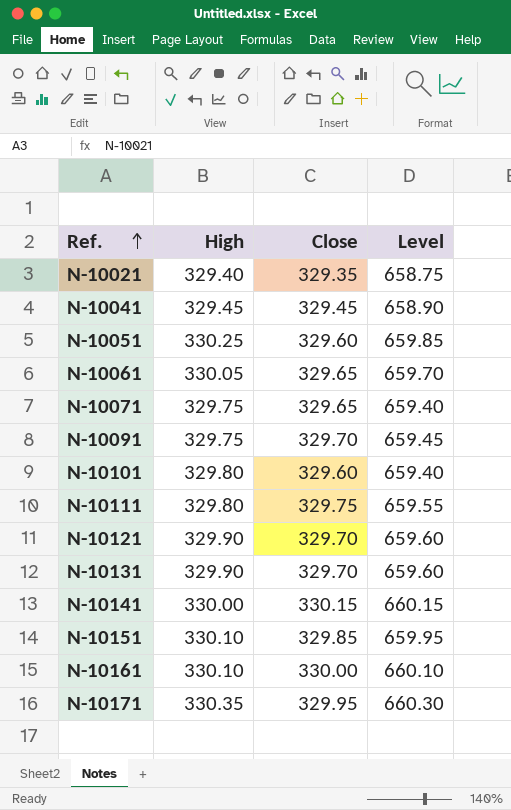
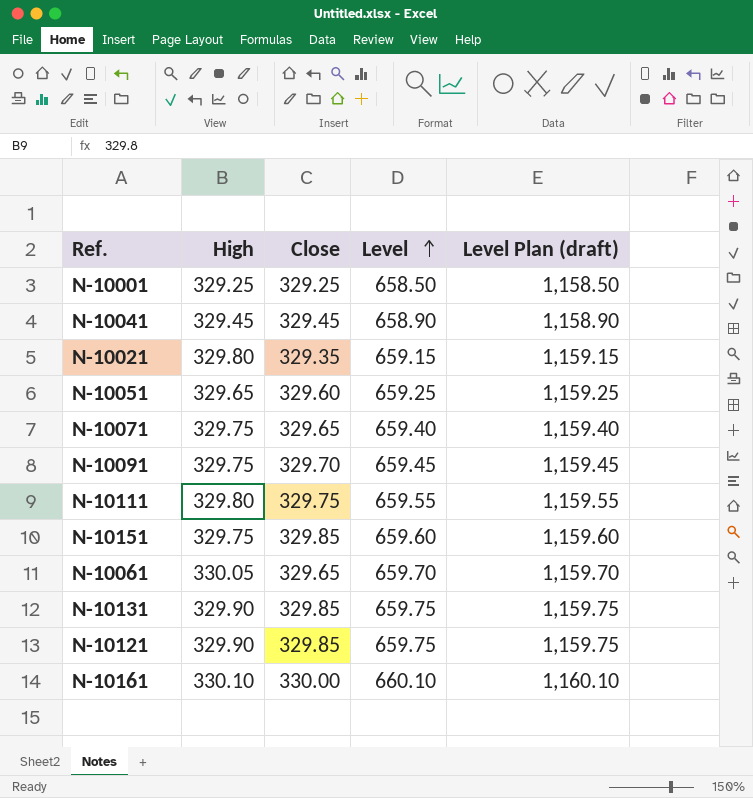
row order: Ref. ascending -> Level ascending
column Level Plan (draft) | formula: none -> [Level] + 500
row N-10101: 329.80 | 329.60 | 659.40 -> none
row N-10141: 330.00 | 330.15 | 660.15 -> none
row N-10171: 330.35 | 329.95 | 660.30 -> none
row N-10001: none -> 329.25 | 329.25 | 658.50 | 1,158.50
N-10021 | High: 329.40 -> 329.80
N-10021 | Level: 658.75 -> 659.15
N-10051 | High: 330.25 -> 329.65
N-10051 | Level: 659.85 -> 659.25
N-10151 | High: 330.10 -> 329.75
N-10151 | Level: 659.95 -> 659.60
N-10131 | Close: 329.70 -> 329.85
N-10131 | Level: 659.60 -> 659.75
N-10121 | Close: 329.70 -> 329.85
N-10121 | Level: 659.60 -> 659.75

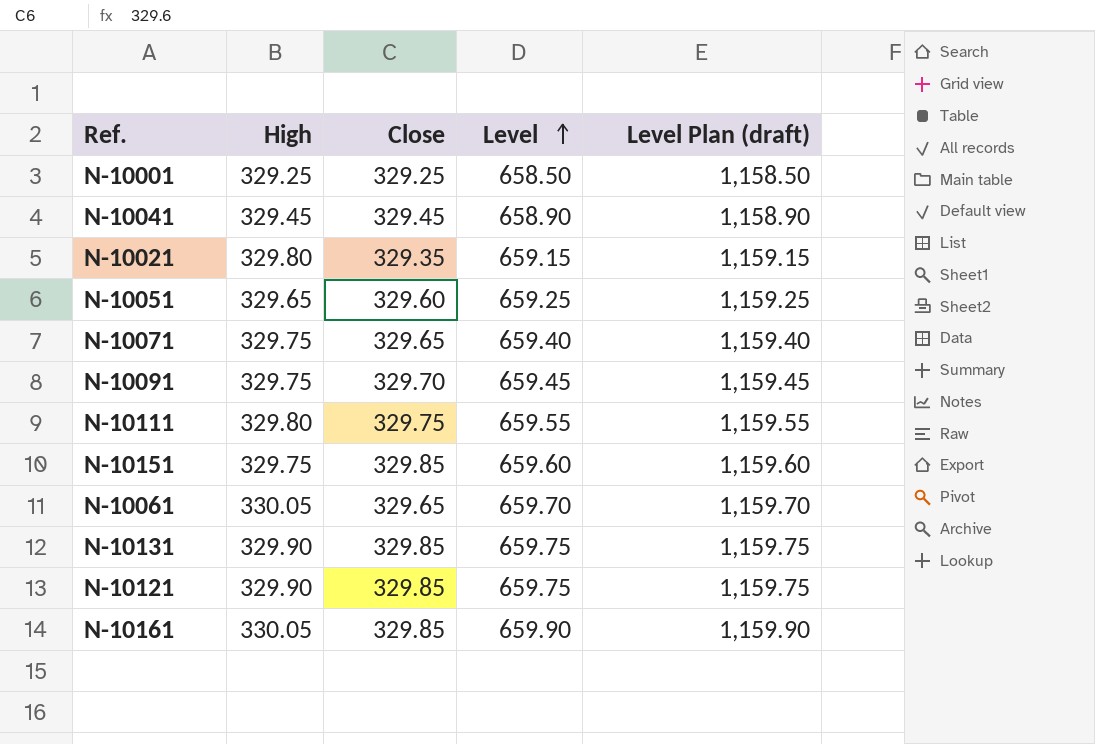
N-10161 | High: 330.10 -> 330.05
N-10161 | Close: 330.00 -> 329.85
N-10161 | Level: 660.10 -> 659.90
N-10161 | Level Plan (draft): 1,160.10 -> 1,159.90

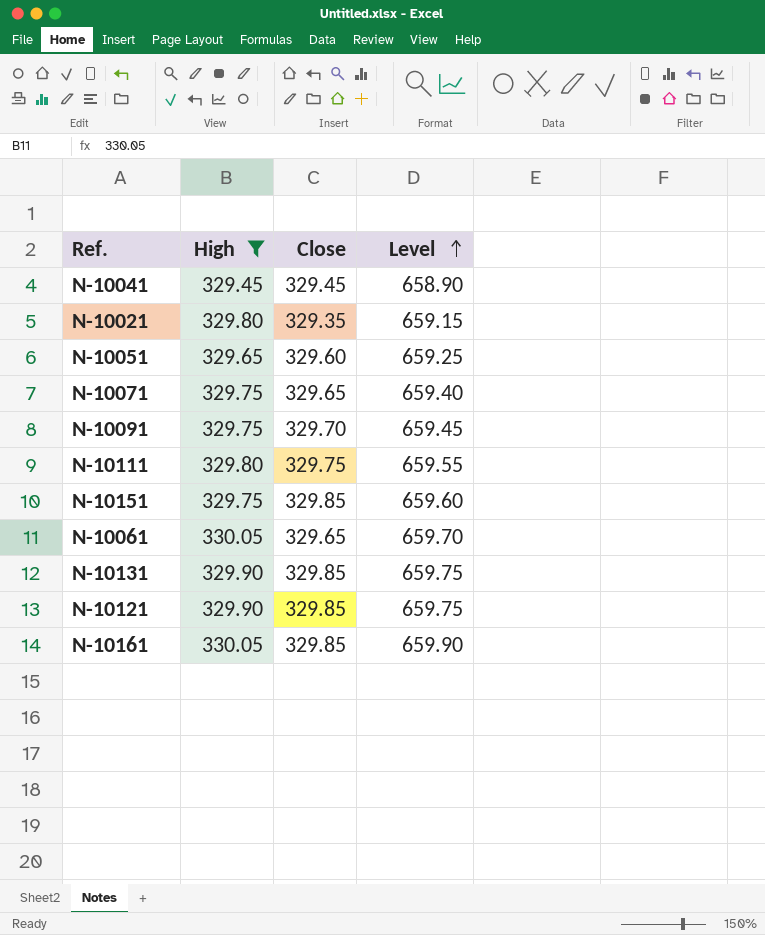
filter: none -> High != 329.25
column Level Plan (draft) | formula: [Level] + 500 -> none

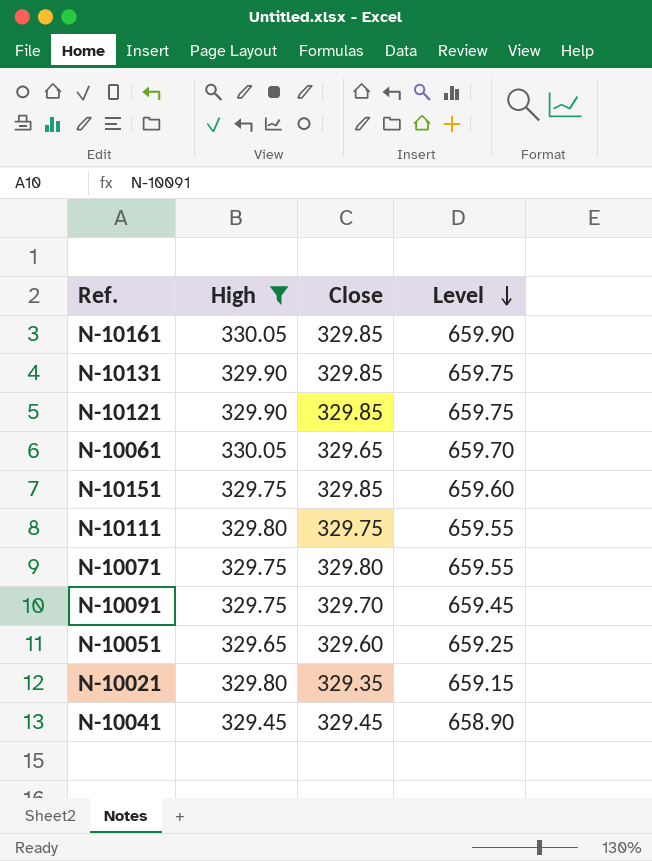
row order: Level ascending -> Level descending
N-10071 | Close: 329.65 -> 329.80
N-10071 | Level: 659.40 -> 659.55

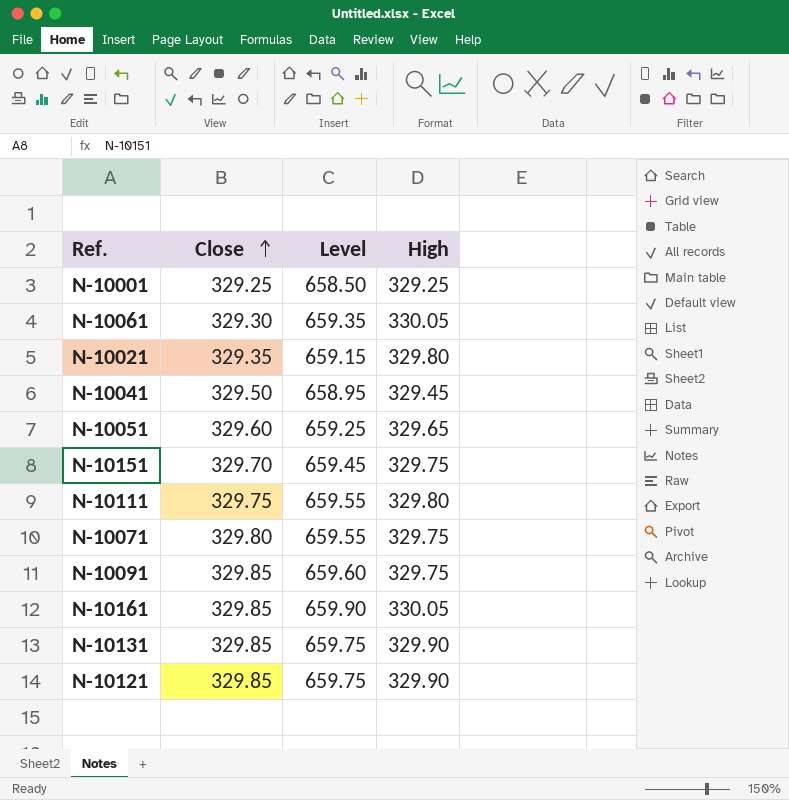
filter: High != 329.25 -> none
row order: Level descending -> Close ascending
column High | position: 2 -> 4
N-10061 | Close: 329.65 -> 329.30
N-10061 | Level: 659.70 -> 659.35
N-10041 | Close: 329.45 -> 329.50
N-10041 | Level: 658.90 -> 658.95
N-10151 | Close: 329.85 -> 329.70
N-10151 | Level: 659.60 -> 659.45
N-10091 | Close: 329.70 -> 329.85
N-10091 | Level: 659.45 -> 659.60

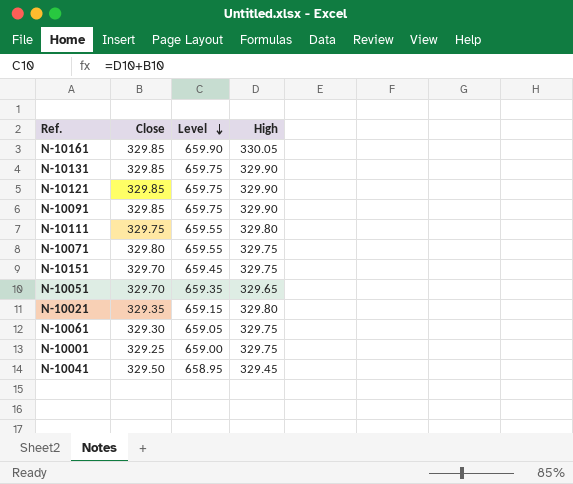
row order: Close ascending -> Level descending
N-10091 | Level: 659.60 -> 659.75
N-10091 | High: 329.75 -> 329.90
N-10051 | Close: 329.60 -> 329.70
N-10051 | Level: 659.25 -> 659.35
N-10061 | Level: 659.35 -> 659.05
N-10061 | High: 330.05 -> 329.75
N-10001 | Level: 658.50 -> 659.00
N-10001 | High: 329.25 -> 329.75

